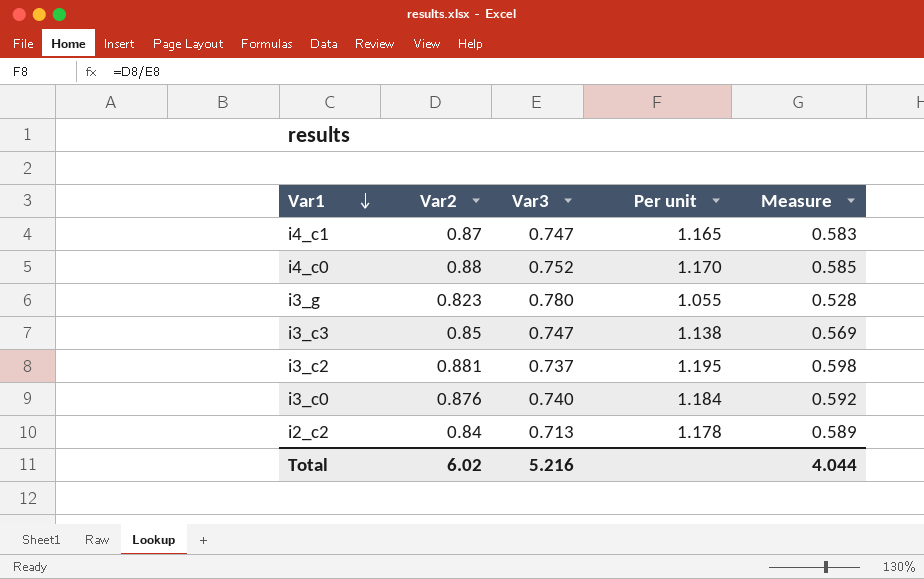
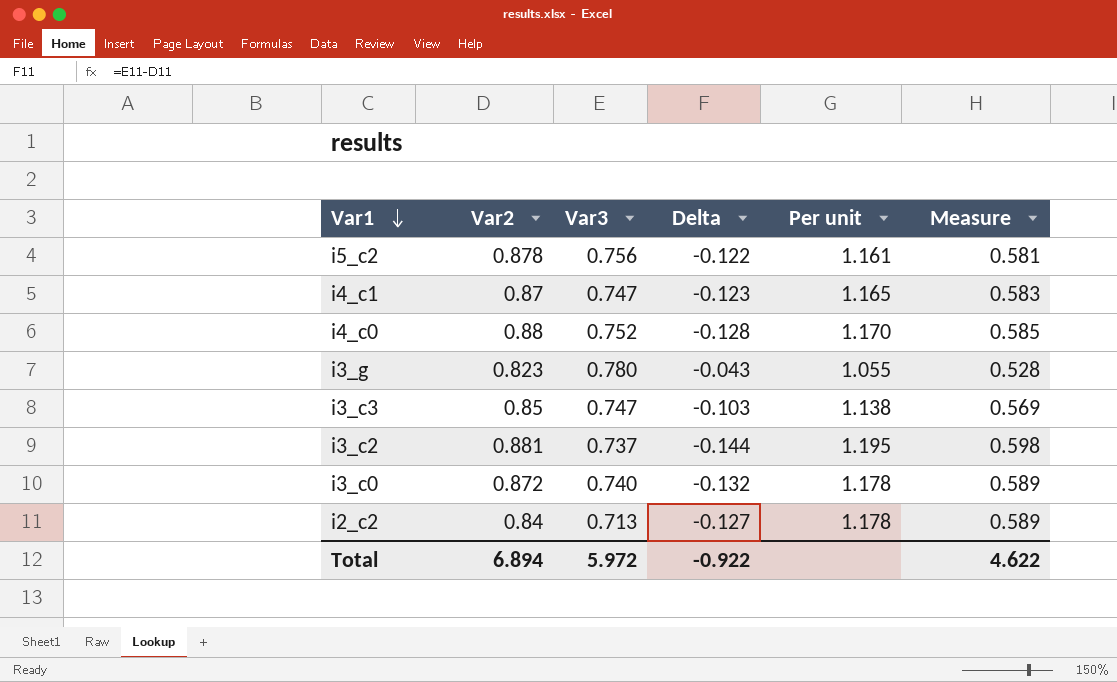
column Delta | formula: none -> [Var3] - [Var2]
row i5_c2: none -> 0.878 | 0.756 | -0.122 | 1.161 | 0.581
i3_c0 | Var2: 0.876 -> 0.872
i3_c0 | Per unit: 1.184 -> 1.178
i3_c0 | Measure: 0.592 -> 0.589
Total | Var2: 6.02 -> 6.894
Total | Var3: 5.216 -> 5.972
Total | Measure: 4.044 -> 4.622

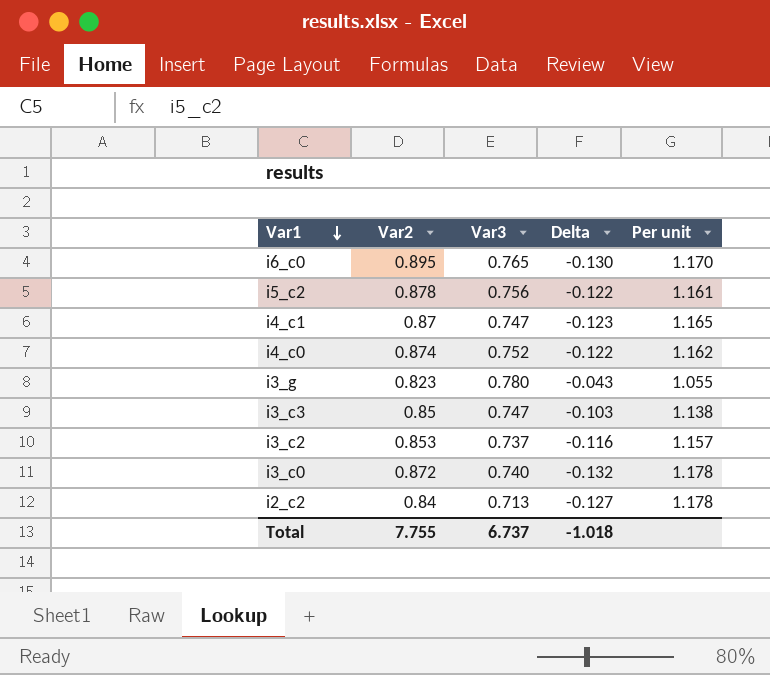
column Measure | formula: [Per unit] * 0.5 -> none
row i6_c0: none -> 0.895 | 0.765 | -0.130 | 1.170
i4_c0 | Var2: 0.88 -> 0.874
i4_c0 | Delta: -0.128 -> -0.122
i4_c0 | Per unit: 1.170 -> 1.162
i3_c2 | Var2: 0.881 -> 0.853
i3_c2 | Delta: -0.144 -> -0.116
i3_c2 | Per unit: 1.195 -> 1.157
Total | Var2: 6.894 -> 7.755
Total | Var3: 5.972 -> 6.737
Total | Delta: -0.922 -> -1.018

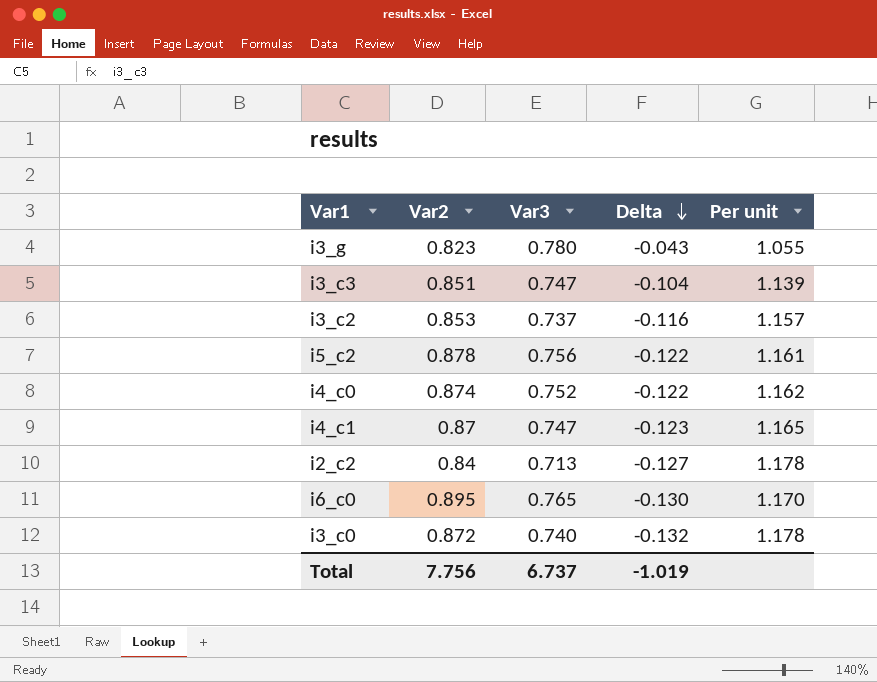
row order: Var1 descending -> Delta descending
i3_c3 | Var2: 0.85 -> 0.851
i3_c3 | Delta: -0.103 -> -0.104
i3_c3 | Per unit: 1.138 -> 1.139
Total | Var2: 7.755 -> 7.756
Total | Delta: -1.018 -> -1.019

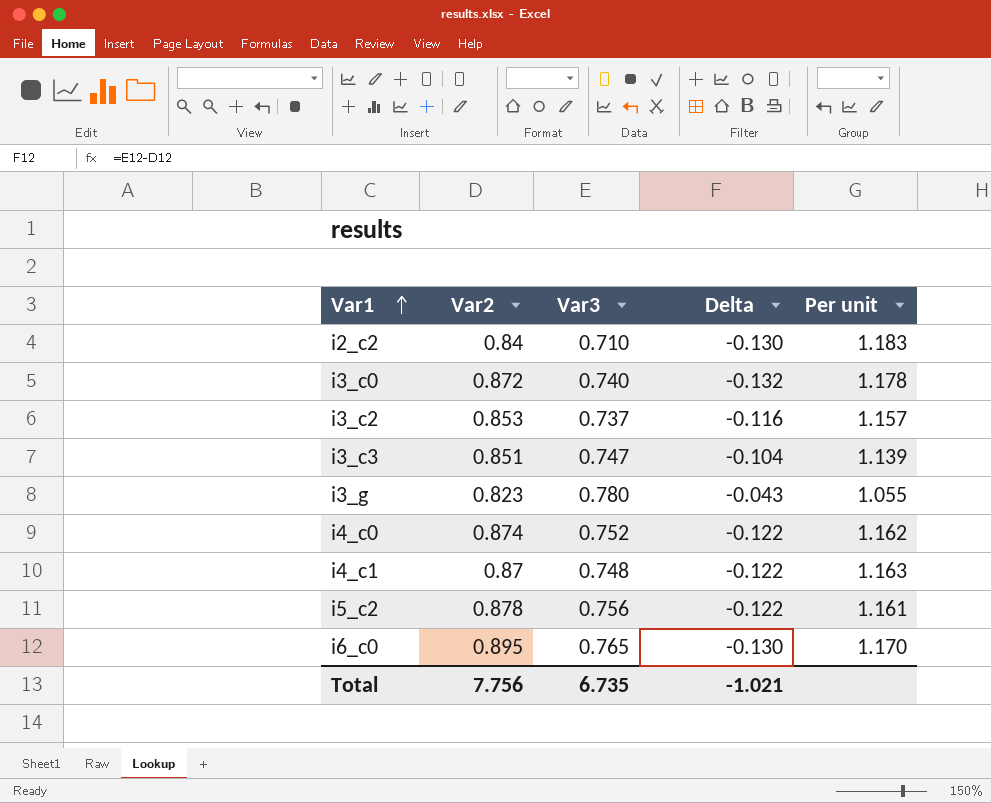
row order: Delta descending -> Var1 ascending
i2_c2 | Var3: 0.713 -> 0.710
i2_c2 | Delta: -0.127 -> -0.130
i2_c2 | Per unit: 1.178 -> 1.183
i4_c1 | Var3: 0.747 -> 0.748
i4_c1 | Delta: -0.123 -> -0.122
i4_c1 | Per unit: 1.165 -> 1.163
Total | Var3: 6.737 -> 6.735
Total | Delta: -1.019 -> -1.021

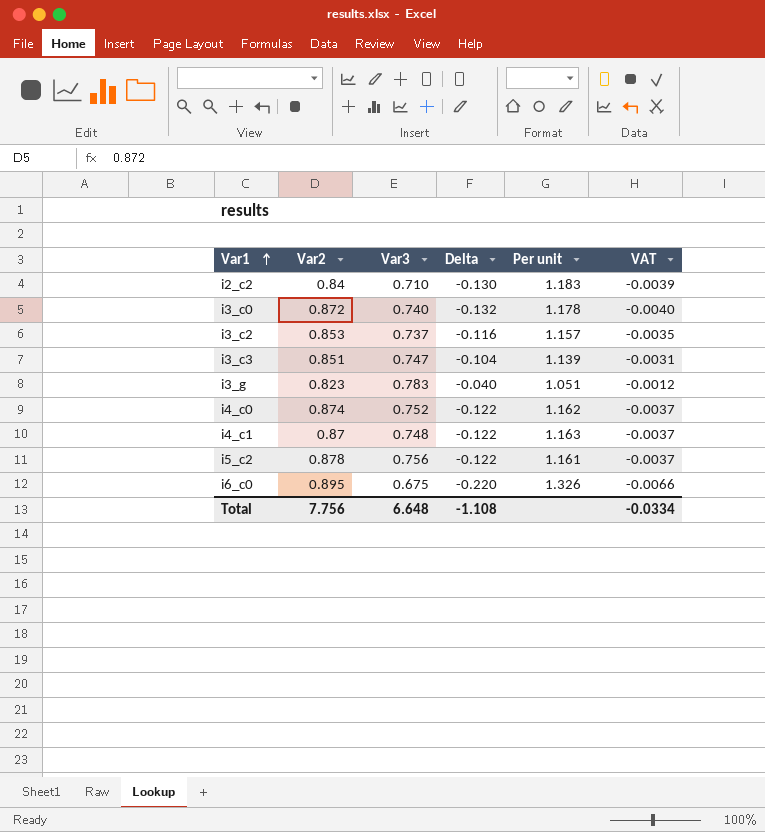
column VAT | formula: none -> [Delta] * 0.03
i3_g | Var3: 0.780 -> 0.783
i3_g | Delta: -0.043 -> -0.040
i3_g | Per unit: 1.055 -> 1.051
i6_c0 | Var3: 0.765 -> 0.675
i6_c0 | Delta: -0.130 -> -0.220
i6_c0 | Per unit: 1.170 -> 1.326
Total | Var3: 6.735 -> 6.648
Total | Delta: -1.021 -> -1.108

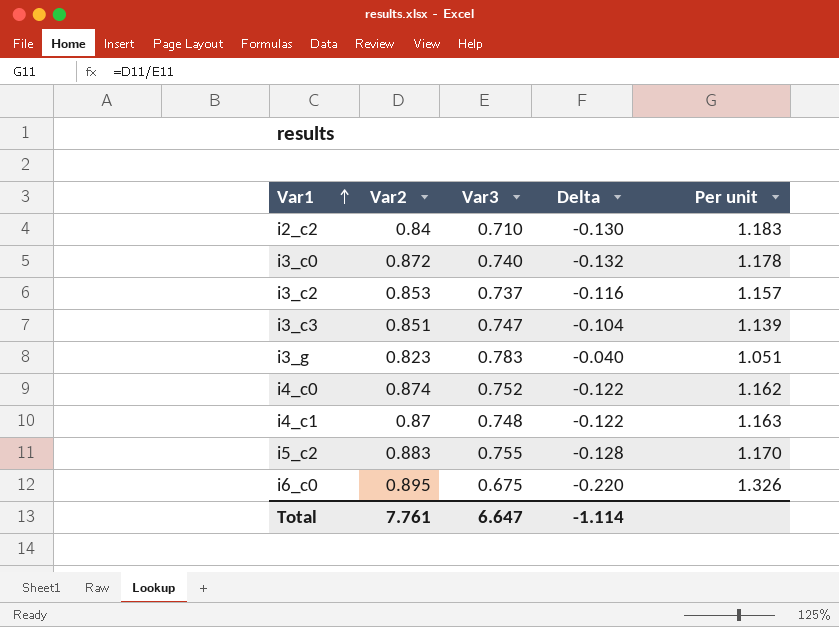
column VAT | formula: [Delta] * 0.03 -> none
i5_c2 | Var2: 0.878 -> 0.883
i5_c2 | Var3: 0.756 -> 0.755
i5_c2 | Delta: -0.122 -> -0.128
i5_c2 | Per unit: 1.161 -> 1.170
Total | Var2: 7.756 -> 7.761
Total | Var3: 6.648 -> 6.647
Total | Delta: -1.108 -> -1.114

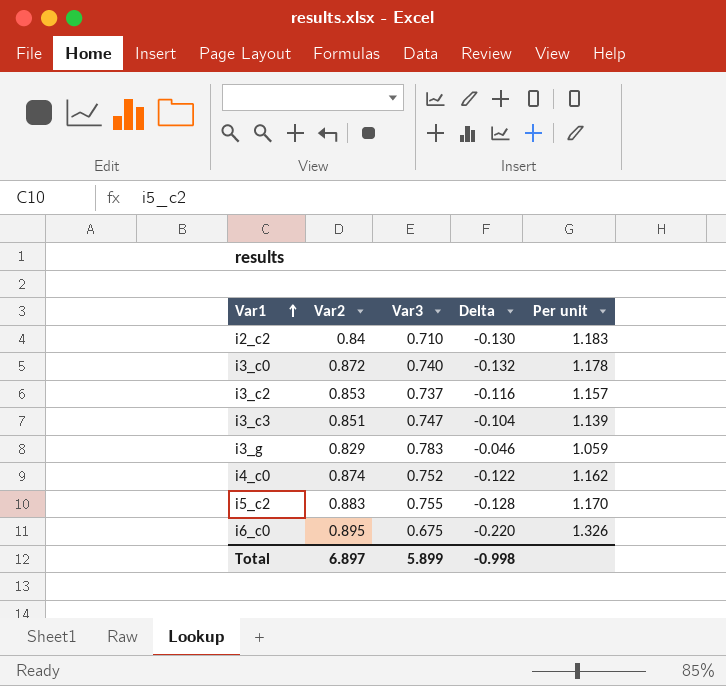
row i4_c1: 0.87 | 0.748 | -0.122 | 1.163 -> none
i3_g | Var2: 0.823 -> 0.829
i3_g | Delta: -0.040 -> -0.046
i3_g | Per unit: 1.051 -> 1.059
Total | Var2: 7.761 -> 6.897
Total | Var3: 6.647 -> 5.899
Total | Delta: -1.114 -> -0.998

